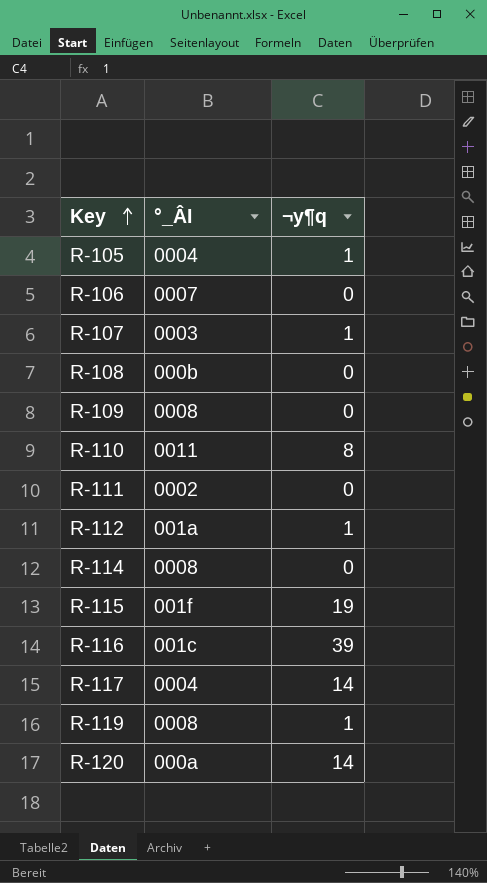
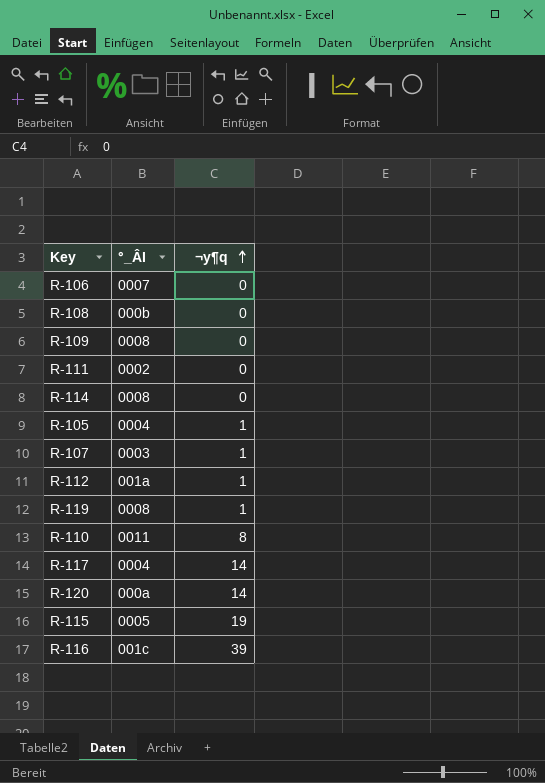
row order: Key ascending -> ¬y¶q ascending
R-115 | °_ÂI: 001f -> 0005

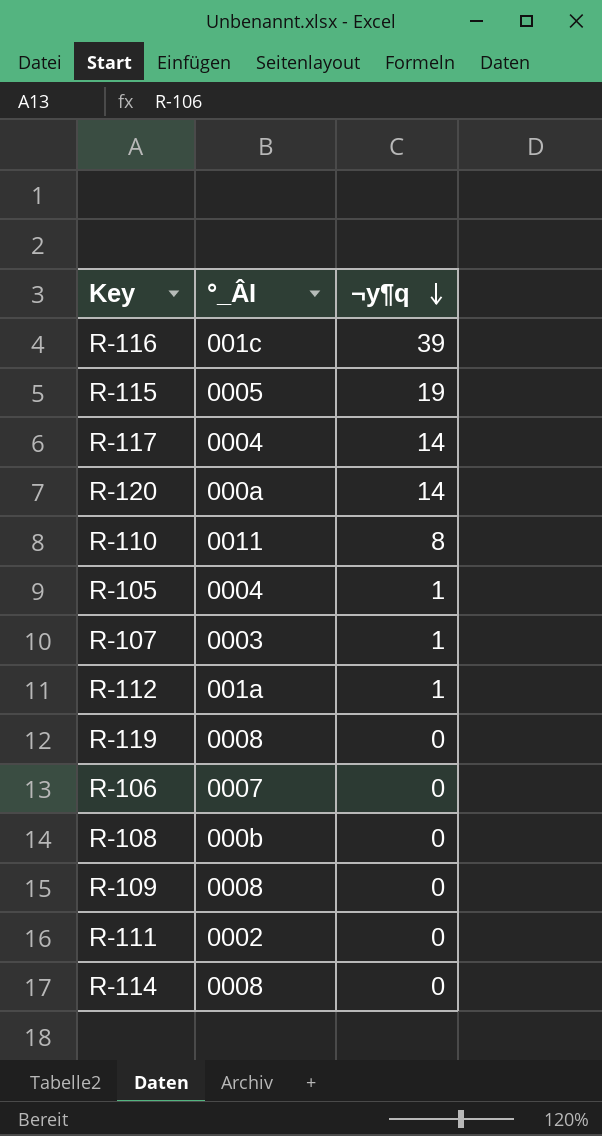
row order: ¬y¶q ascending -> ¬y¶q descending
R-119 | ¬y¶q: 1 -> 0

